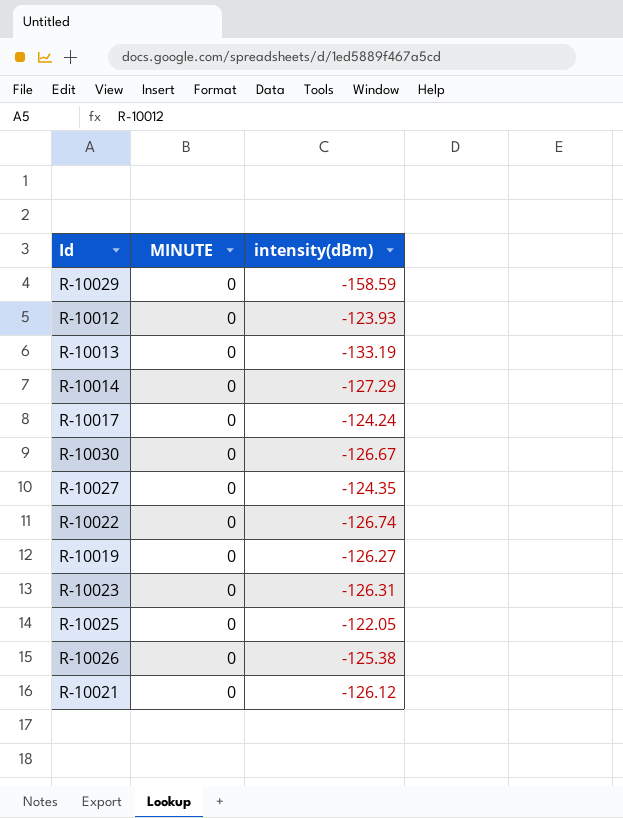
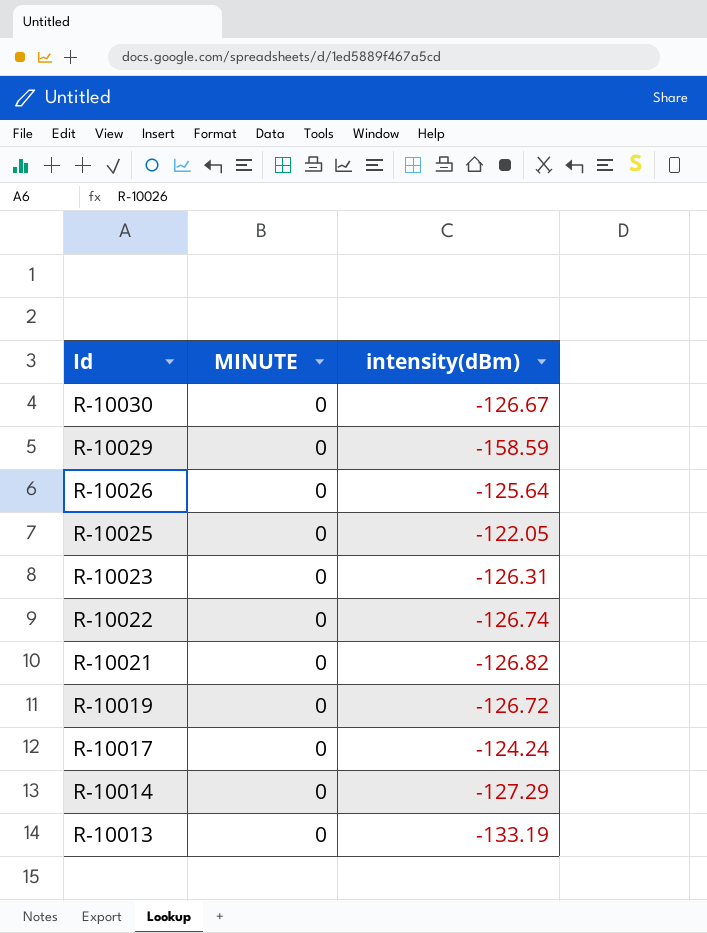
row order: none -> Id descending
row R-10012: 0 | -123.93 -> none
row R-10027: 0 | -124.35 -> none
R-10026 | intensity(dBm): -125.38 -> -125.64
R-10021 | intensity(dBm): -126.12 -> -126.82
R-10019 | intensity(dBm): -126.27 -> -126.72

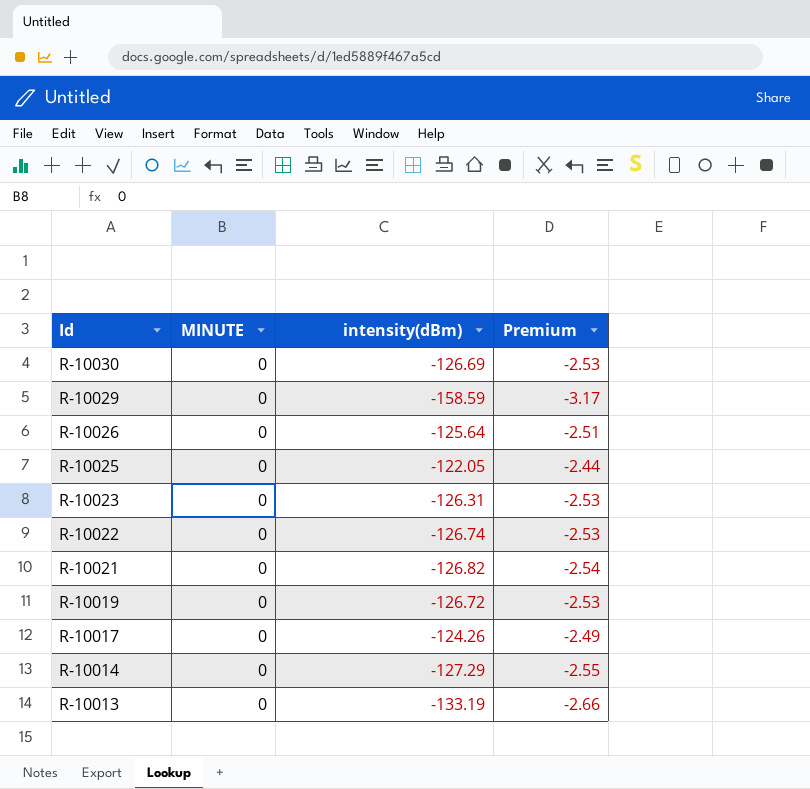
column Premium | formula: none -> [intensity(dBm)] * 0.02
R-10030 | intensity(dBm): -126.67 -> -126.69
R-10017 | intensity(dBm): -124.24 -> -124.26

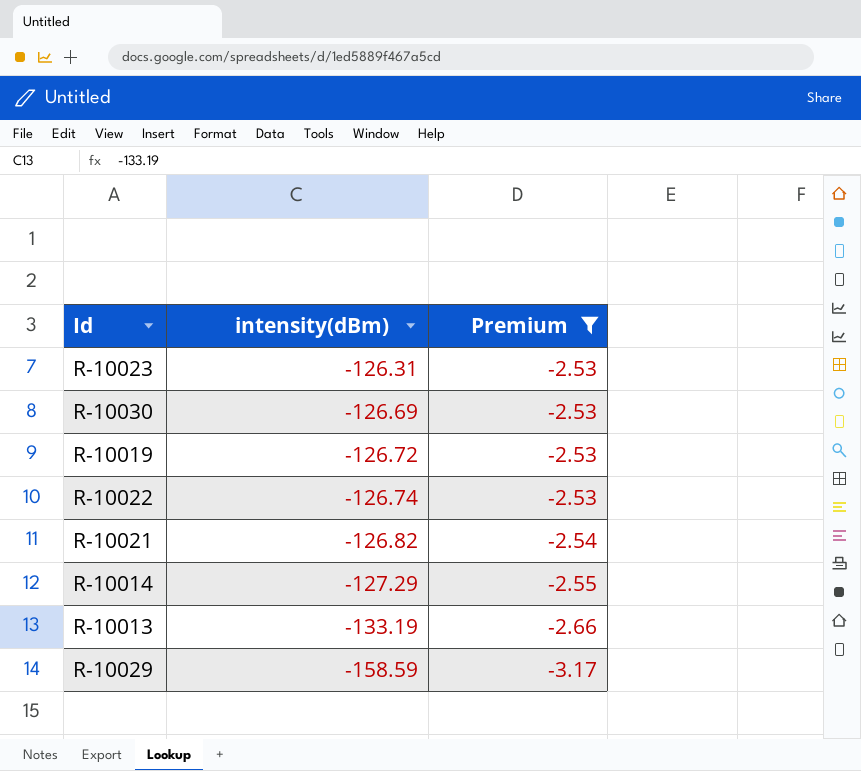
filter: none -> Premium <= -2.53
row order: Id descending -> intensity(dBm) descending
column MINUTE | position: 2 -> none

